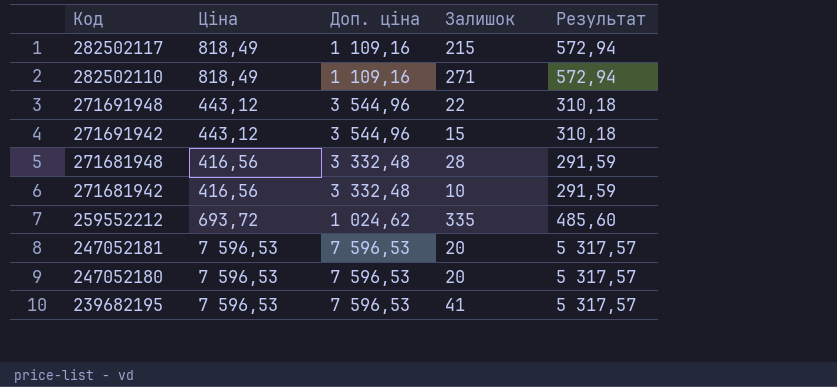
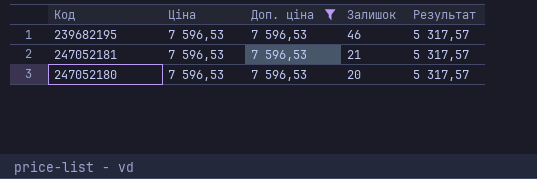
filter: none -> Доп. ціна = 7 596,53
row order: Код descending -> Залишок descending
239682195 | Залишок: 41 -> 46
247052181 | Залишок: 20 -> 21

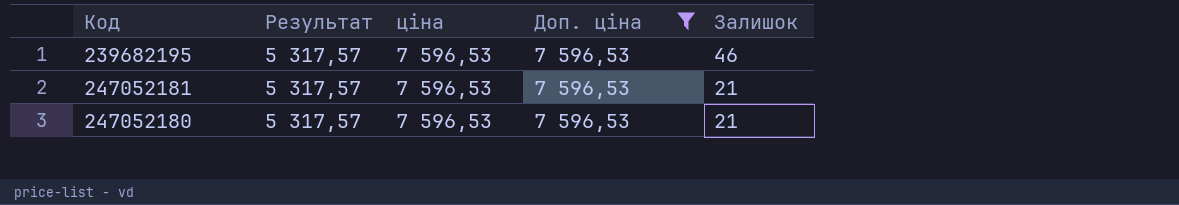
column Результат | position: 5 -> 2
column name: Ціна -> ціна
247052180 | Залишок: 20 -> 21

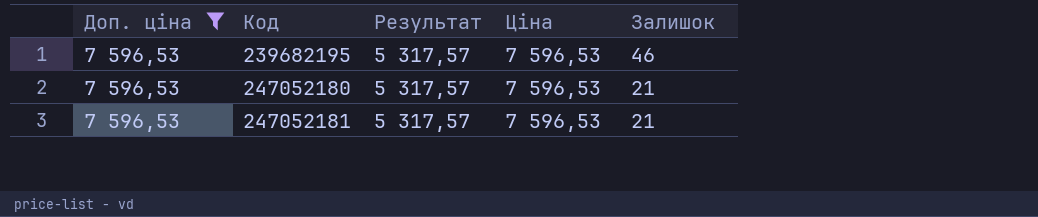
row order: Залишок descending -> Код ascending
column Доп. ціна | position: 4 -> 1
column name: ціна -> Ціна

